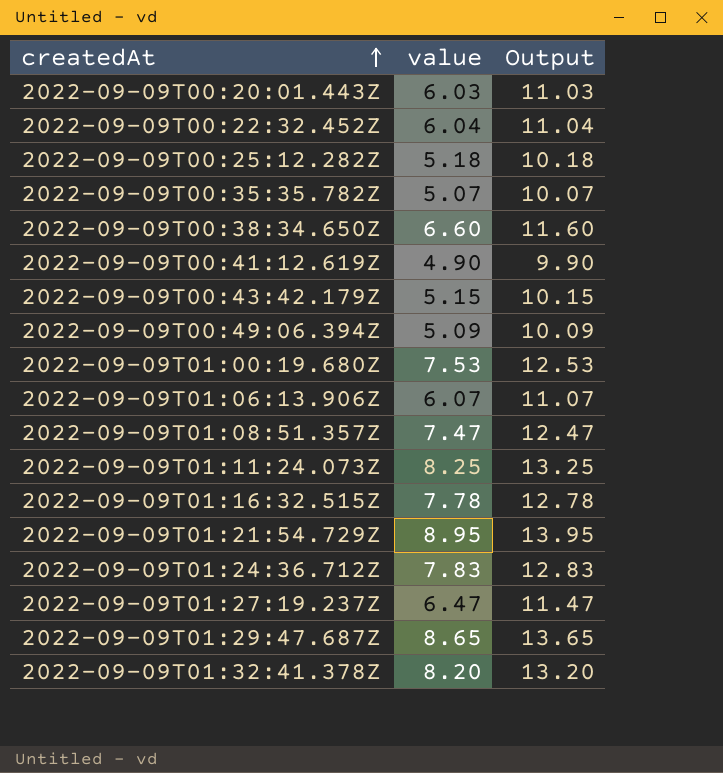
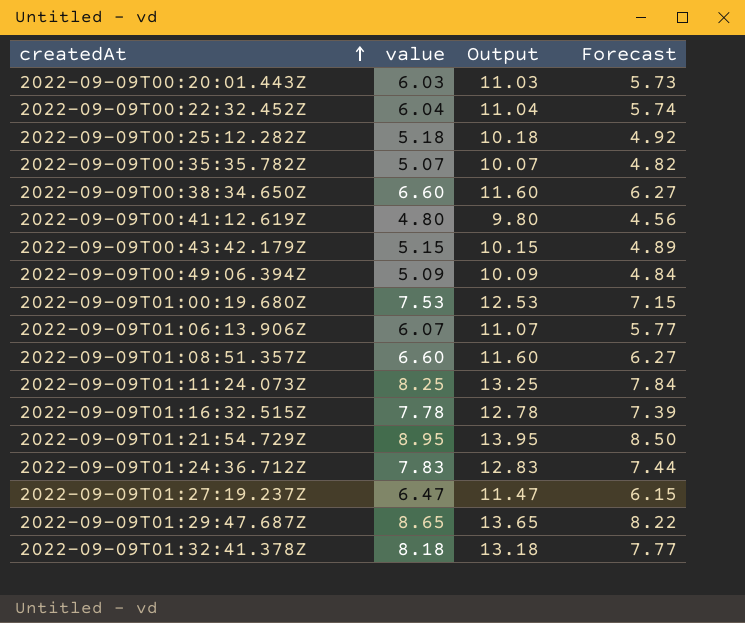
column Forecast | formula: none -> [value] * 0.95
2022-09-09T00:41:12.619Z | value: 4.90 -> 4.80
2022-09-09T00:41:12.619Z | Output: 9.90 -> 9.80
2022-09-09T01:08:51.357Z | value: 7.47 -> 6.60
2022-09-09T01:08:51.357Z | Output: 12.47 -> 11.60
2022-09-09T01:32:41.378Z | value: 8.20 -> 8.18
2022-09-09T01:32:41.378Z | Output: 13.20 -> 13.18

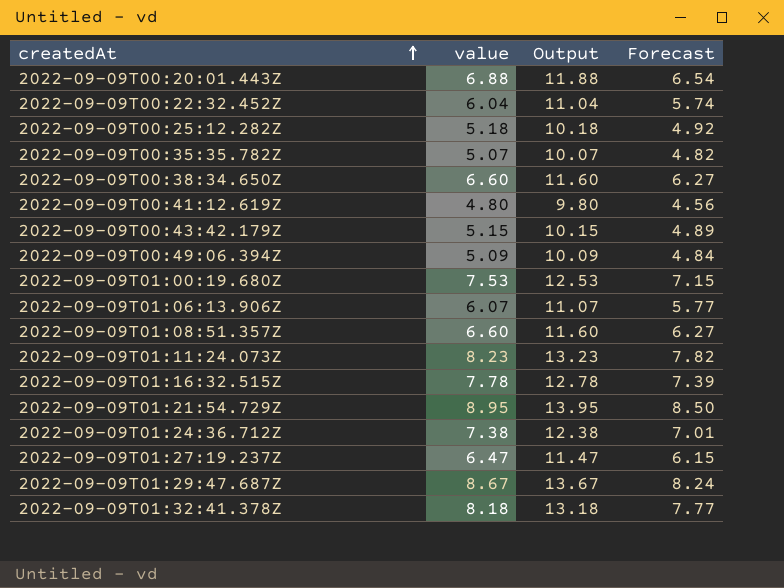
2022-09-09T00:20:01.443Z | value: 6.03 -> 6.88
2022-09-09T00:20:01.443Z | Output: 11.03 -> 11.88
2022-09-09T00:20:01.443Z | Forecast: 5.73 -> 6.54
2022-09-09T01:11:24.073Z | value: 8.25 -> 8.23
2022-09-09T01:11:24.073Z | Output: 13.25 -> 13.23
2022-09-09T01:11:24.073Z | Forecast: 7.84 -> 7.82
2022-09-09T01:24:36.712Z | value: 7.83 -> 7.38
2022-09-09T01:24:36.712Z | Output: 12.83 -> 12.38
2022-09-09T01:24:36.712Z | Forecast: 7.44 -> 7.01
2022-09-09T01:29:47.687Z | value: 8.65 -> 8.67
2022-09-09T01:29:47.687Z | Output: 13.65 -> 13.67
2022-09-09T01:29:47.687Z | Forecast: 8.22 -> 8.24

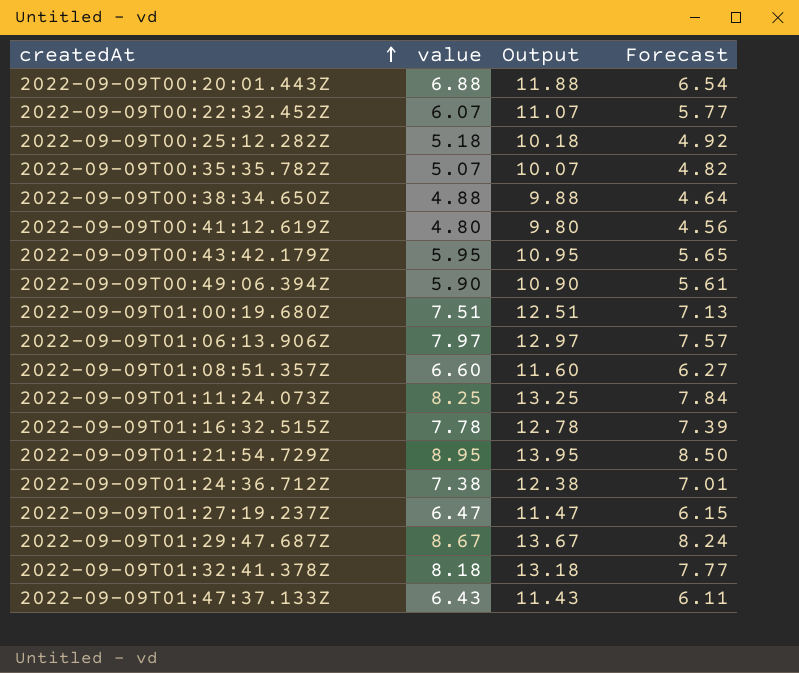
2022-09-09T00:22:32.452Z | value: 6.04 -> 6.07
2022-09-09T00:22:32.452Z | Output: 11.04 -> 11.07
2022-09-09T00:22:32.452Z | Forecast: 5.74 -> 5.77
2022-09-09T00:38:34.650Z | value: 6.60 -> 4.88
2022-09-09T00:38:34.650Z | Output: 11.60 -> 9.88
2022-09-09T00:38:34.650Z | Forecast: 6.27 -> 4.64
2022-09-09T00:43:42.179Z | value: 5.15 -> 5.95
2022-09-09T00:43:42.179Z | Output: 10.15 -> 10.95
2022-09-09T00:43:42.179Z | Forecast: 4.89 -> 5.65
2022-09-09T00:49:06.394Z | value: 5.09 -> 5.90
2022-09-09T00:49:06.394Z | Output: 10.09 -> 10.90
2022-09-09T00:49:06.394Z | Forecast: 4.84 -> 5.61
2022-09-09T01:00:19.680Z | value: 7.53 -> 7.51
2022-09-09T01:00:19.680Z | Output: 12.53 -> 12.51
2022-09-09T01:00:19.680Z | Forecast: 7.15 -> 7.13
2022-09-09T01:06:13.906Z | value: 6.07 -> 7.97
2022-09-09T01:06:13.906Z | Output: 11.07 -> 12.97
2022-09-09T01:06:13.906Z | Forecast: 5.77 -> 7.57
2022-09-09T01:11:24.073Z | value: 8.23 -> 8.25
2022-09-09T01:11:24.073Z | Output: 13.23 -> 13.25
2022-09-09T01:11:24.073Z | Forecast: 7.82 -> 7.84
row 2022-09-09T01:47:37.133Z: none -> 6.43 | 11.43 | 6.11

